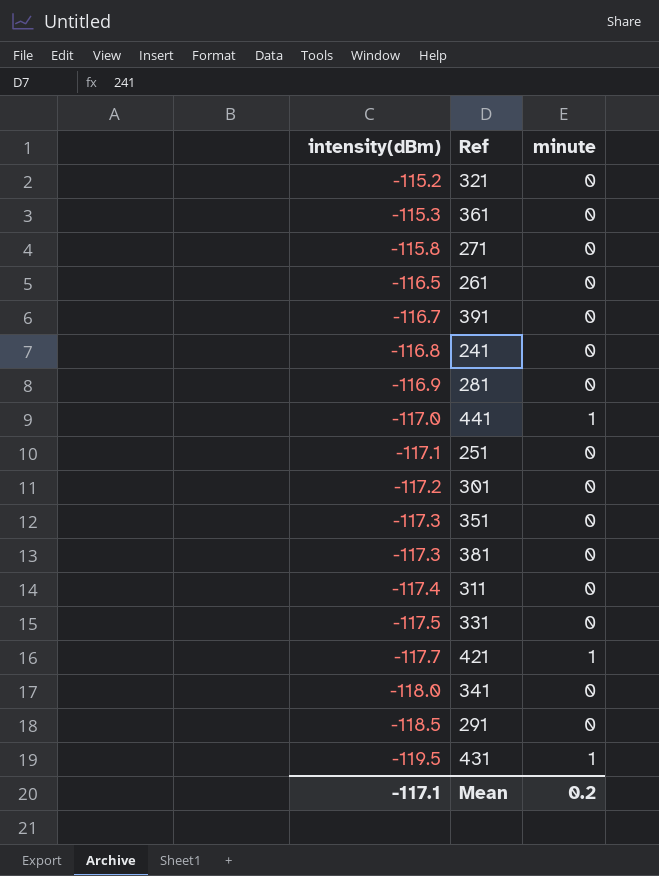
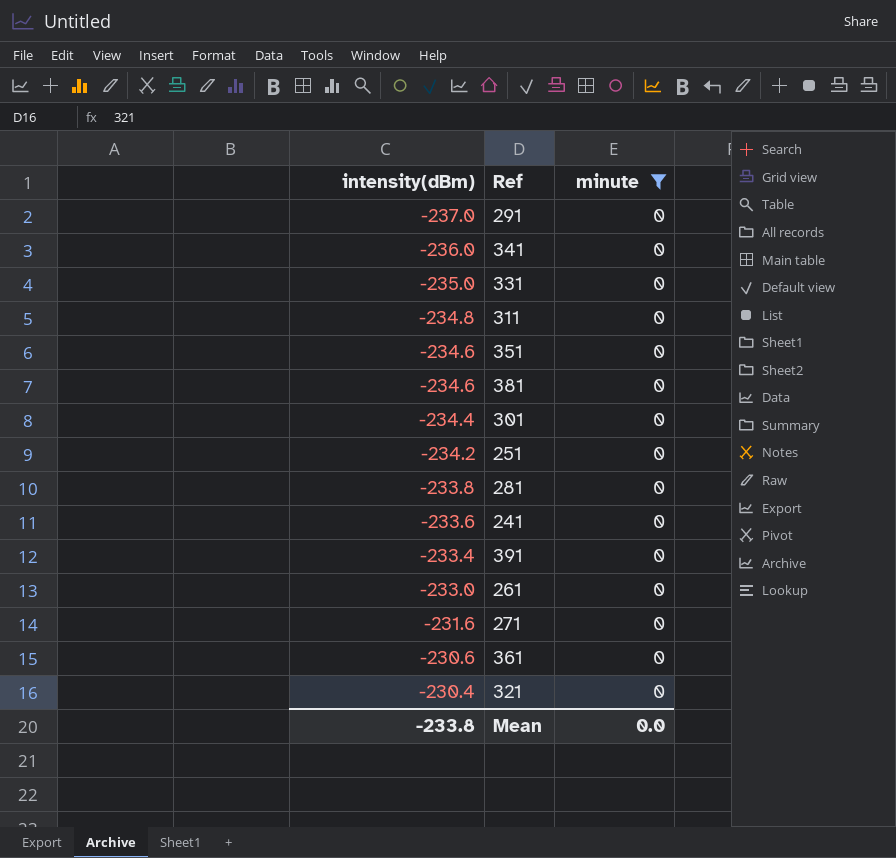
filter: none -> minute = 0
row order: intensity(dBm) descending -> intensity(dBm) ascending
291 | intensity(dBm): -118.5 -> -237.0
341 | intensity(dBm): -118.0 -> -236.0
331 | intensity(dBm): -117.5 -> -235.0
311 | intensity(dBm): -117.4 -> -234.8
351 | intensity(dBm): -117.3 -> -234.6
381 | intensity(dBm): -117.3 -> -234.6
301 | intensity(dBm): -117.2 -> -234.4
251 | intensity(dBm): -117.1 -> -234.2
281 | intensity(dBm): -116.9 -> -233.8
241 | intensity(dBm): -116.8 -> -233.6
391 | intensity(dBm): -116.7 -> -233.4
261 | intensity(dBm): -116.5 -> -233.0
271 | intensity(dBm): -115.8 -> -231.6
361 | intensity(dBm): -115.3 -> -230.6
321 | intensity(dBm): -115.2 -> -230.4
Mean | intensity(dBm): -117.1 -> -233.8
Mean | minute: 0.2 -> 0.0

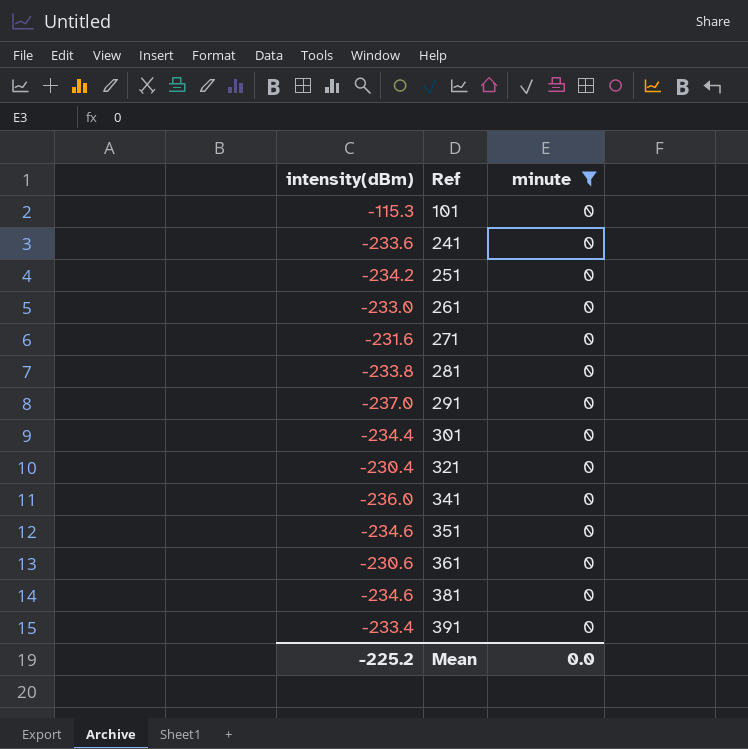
row order: intensity(dBm) ascending -> Ref ascending
row 331: -235.0 | 0 -> none
row 311: -234.8 | 0 -> none
row 101: none -> -115.3 | 0
Mean | intensity(dBm): -233.8 -> -225.2

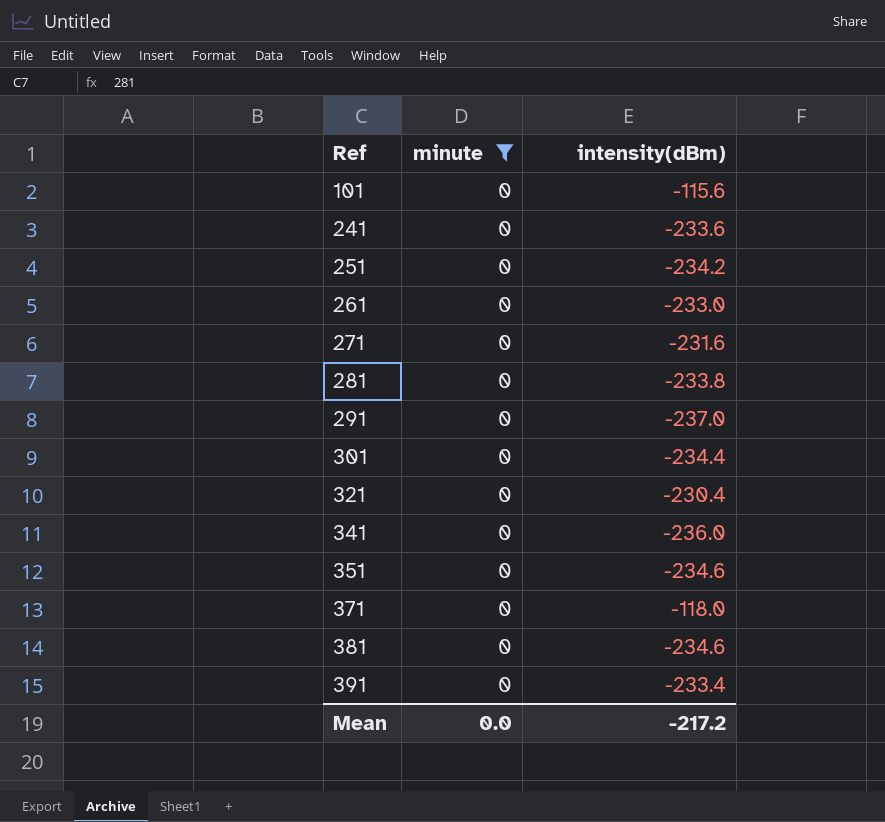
column intensity(dBm) | position: 1 -> 3
row 361: -230.6 | 0 -> none
101 | intensity(dBm): -115.3 -> -115.6
row 371: none -> 0 | -118.0
Mean | intensity(dBm): -225.2 -> -217.2

